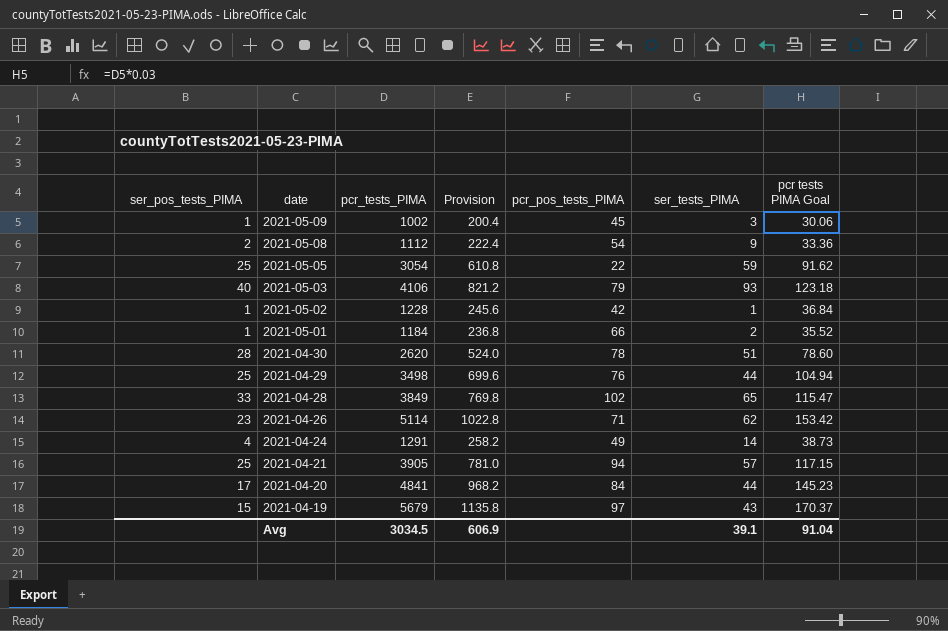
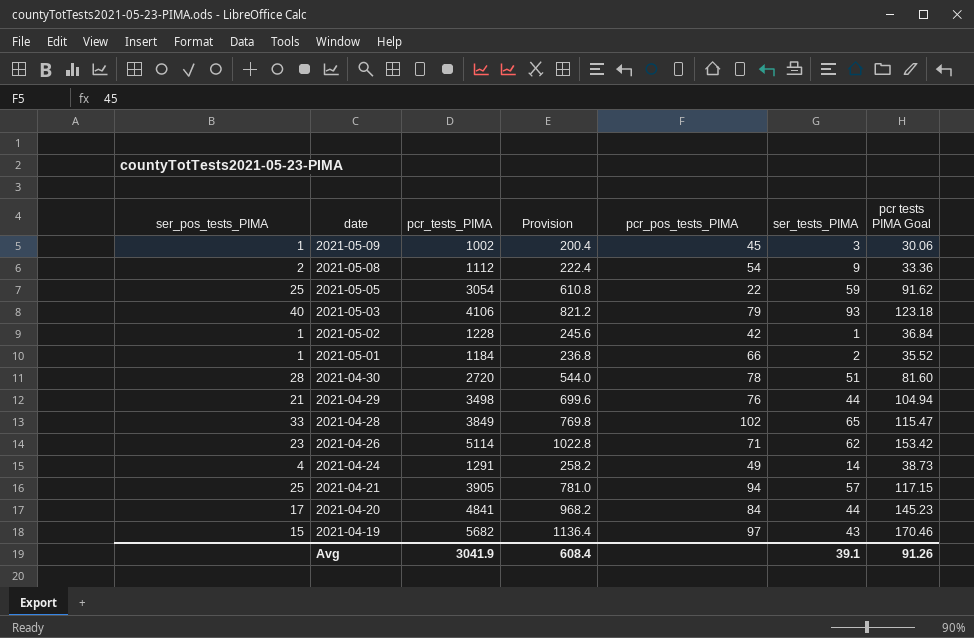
2021-04-30 | pcr_tests_PIMA: 2620 -> 2720
2021-04-30 | Provision: 524.0 -> 544.0
2021-04-30 | pcr tests PIMA Goal: 78.60 -> 81.60
2021-04-29 | ser_pos_tests_PIMA: 25 -> 21
2021-04-19 | pcr_tests_PIMA: 5679 -> 5682
2021-04-19 | Provision: 1135.8 -> 1136.4
2021-04-19 | pcr tests PIMA Goal: 170.37 -> 170.46
Avg | pcr_tests_PIMA: 3034.5 -> 3041.9
Avg | Provision: 606.9 -> 608.4
Avg | pcr tests PIMA Goal: 91.04 -> 91.26

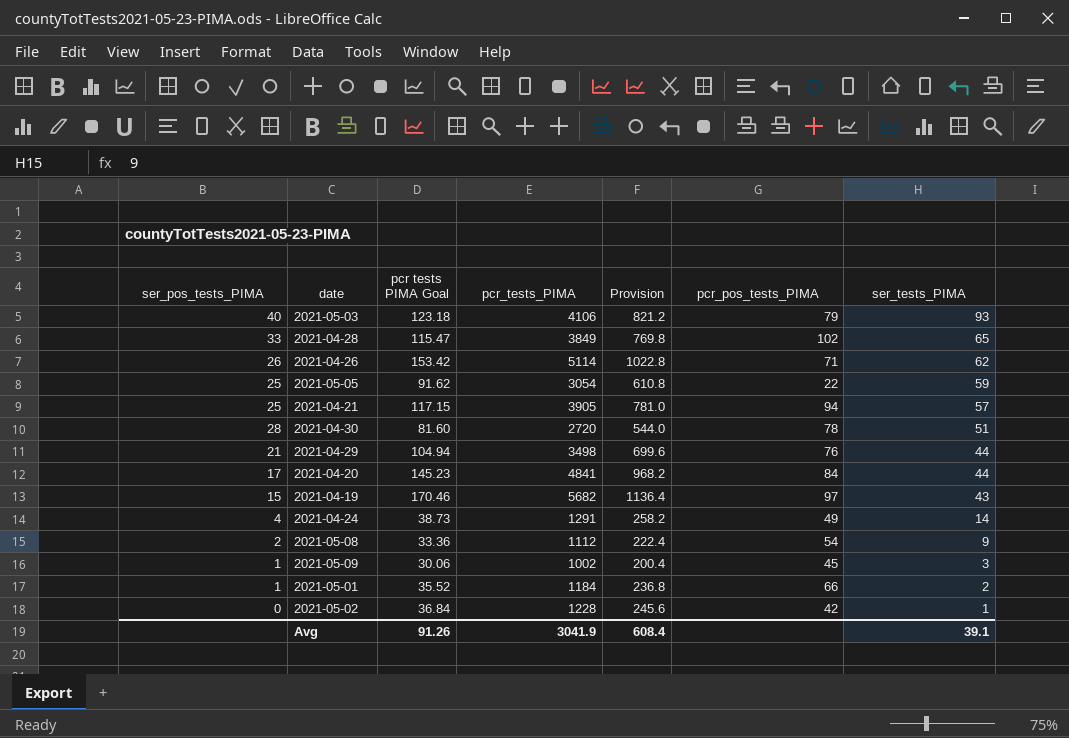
row order: date descending -> ser_tests_PIMA descending
column pcr tests PIMA Goal | position: 7 -> 3
2021-04-26 | ser_pos_tests_PIMA: 23 -> 26
2021-05-02 | ser_pos_tests_PIMA: 1 -> 0

